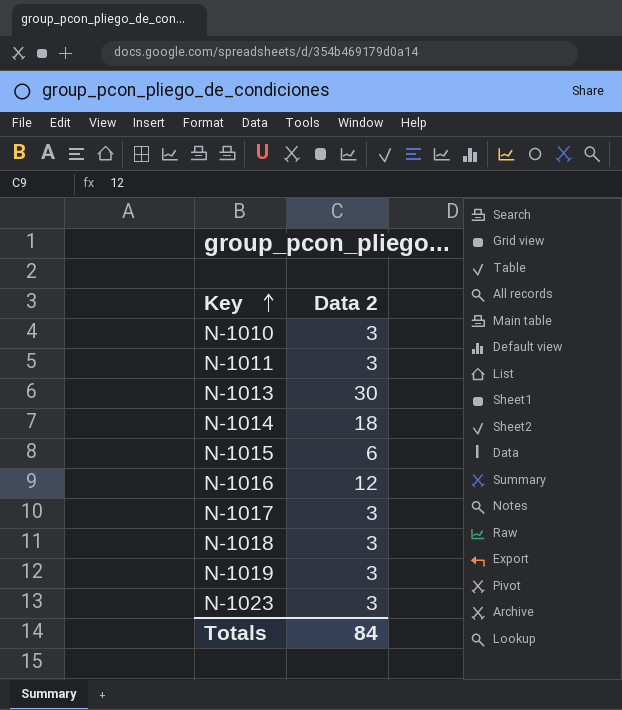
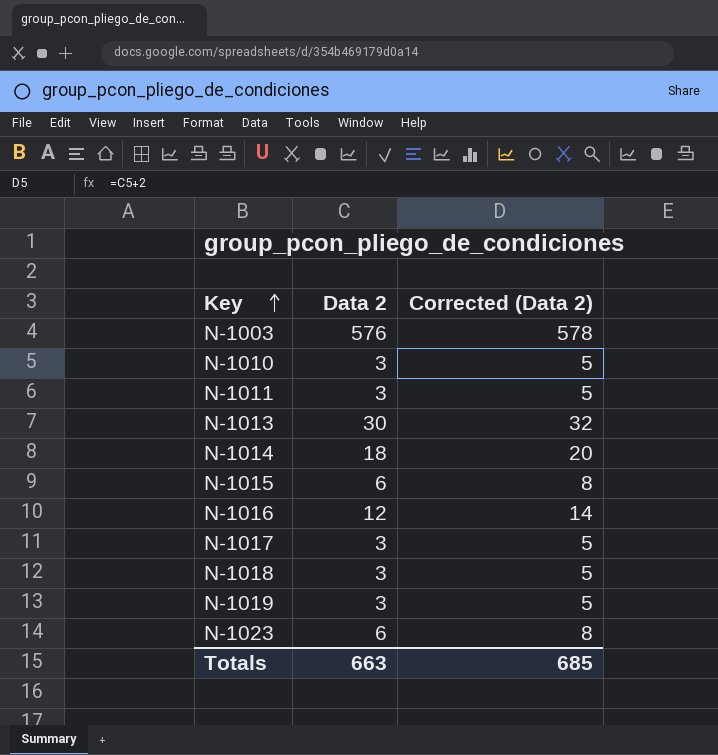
column Corrected (Data 2) | formula: none -> [Data 2] + 2
row N-1003: none -> 576 | 578
N-1023 | Data 2: 3 -> 6
Totals | Data 2: 84 -> 663

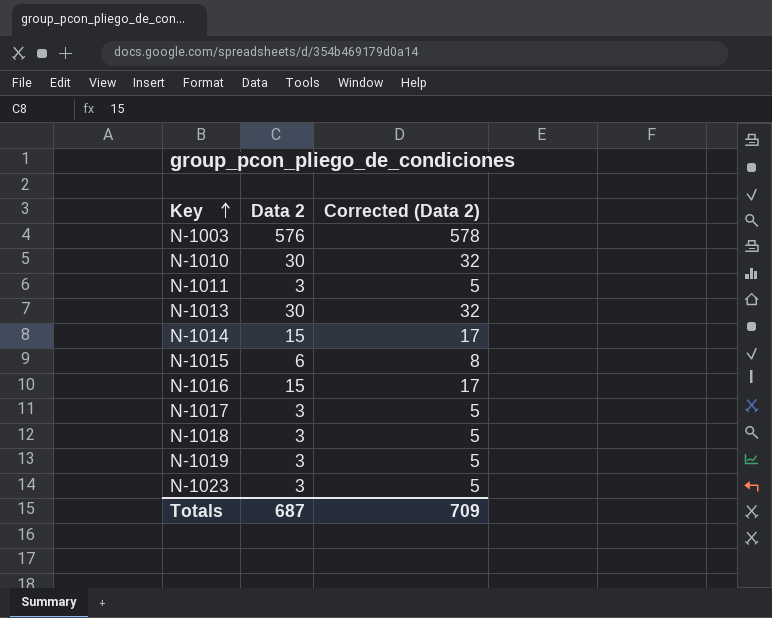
N-1010 | Data 2: 3 -> 30
N-1010 | Corrected (Data 2): 5 -> 32
N-1014 | Data 2: 18 -> 15
N-1014 | Corrected (Data 2): 20 -> 17
N-1016 | Data 2: 12 -> 15
N-1016 | Corrected (Data 2): 14 -> 17
N-1023 | Data 2: 6 -> 3
N-1023 | Corrected (Data 2): 8 -> 5
Totals | Data 2: 663 -> 687
Totals | Corrected (Data 2): 685 -> 709

